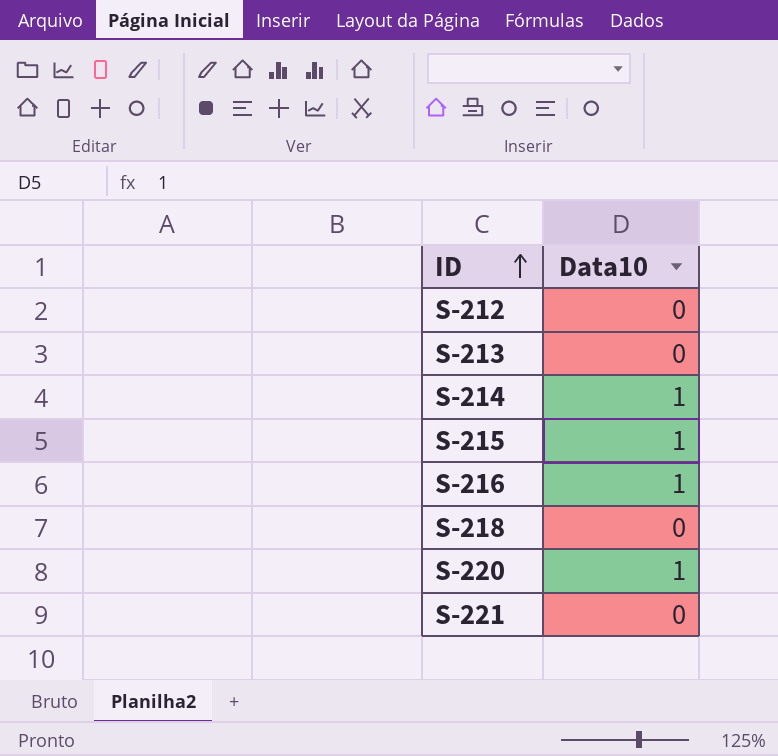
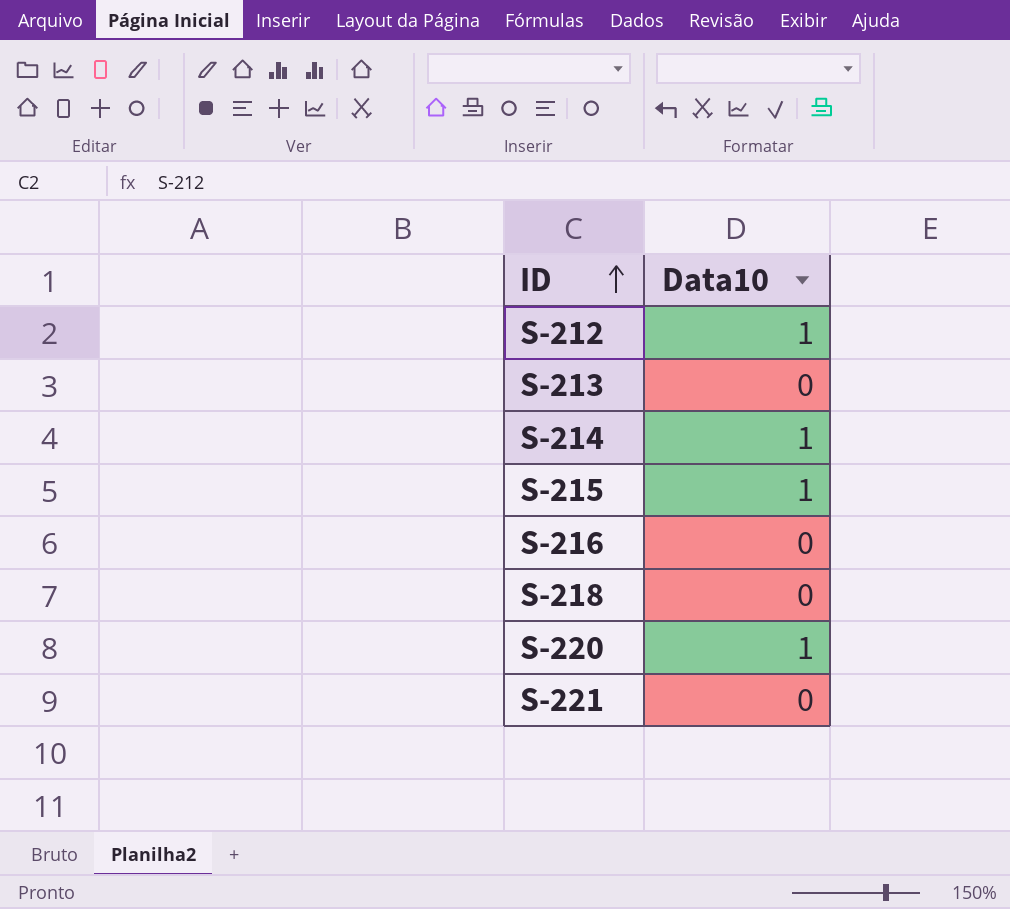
S-212 | Data10: 0 -> 1
S-216 | Data10: 1 -> 0

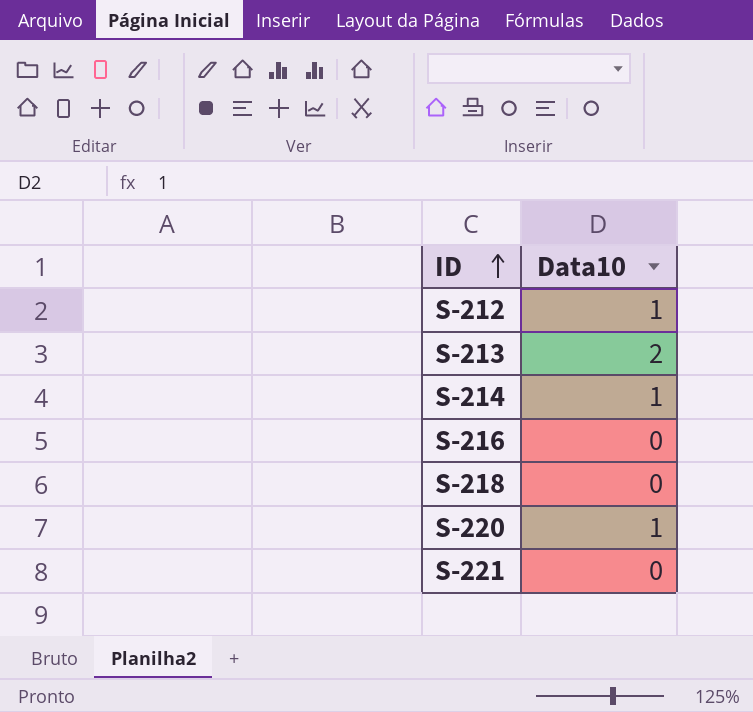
row S-215: 1 -> none
S-213 | Data10: 0 -> 2

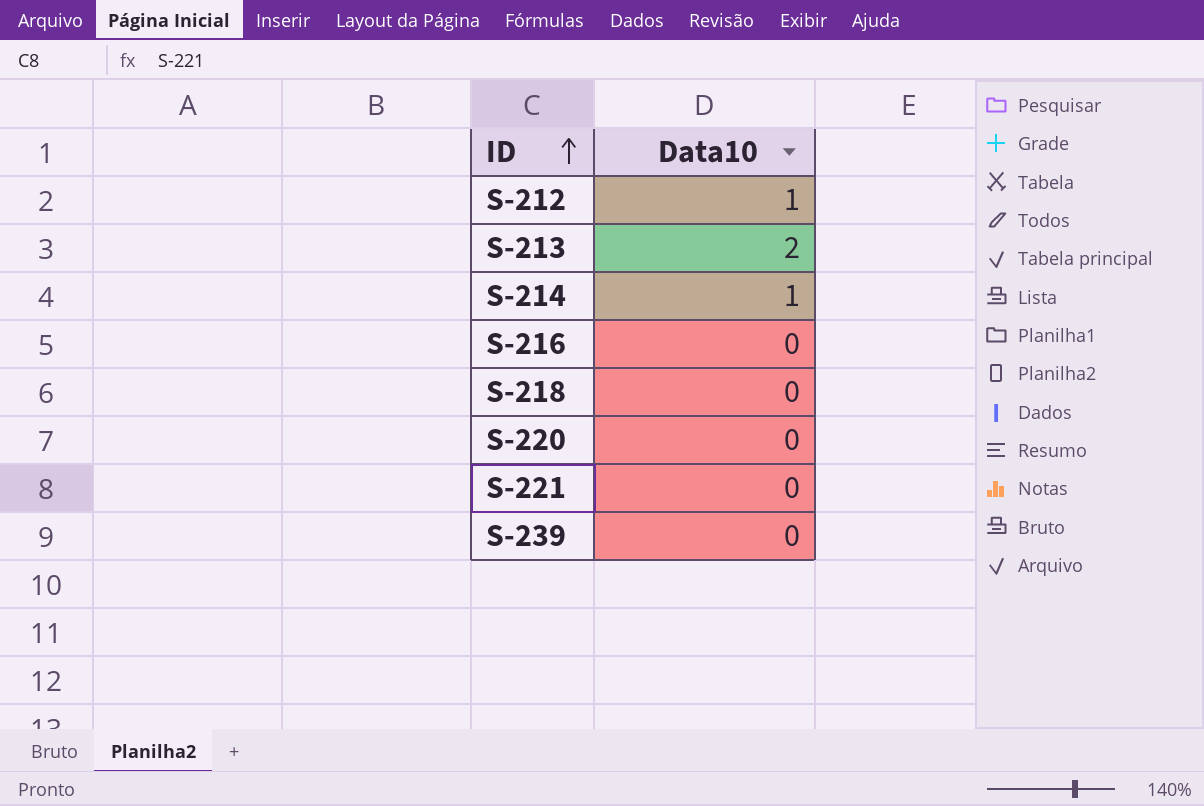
S-220 | Data10: 1 -> 0
row S-239: none -> 0

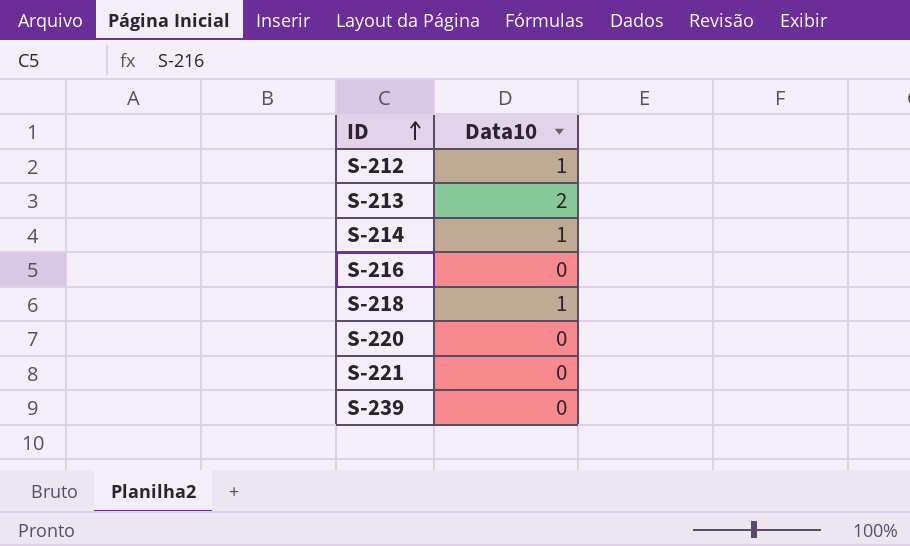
S-218 | Data10: 0 -> 1

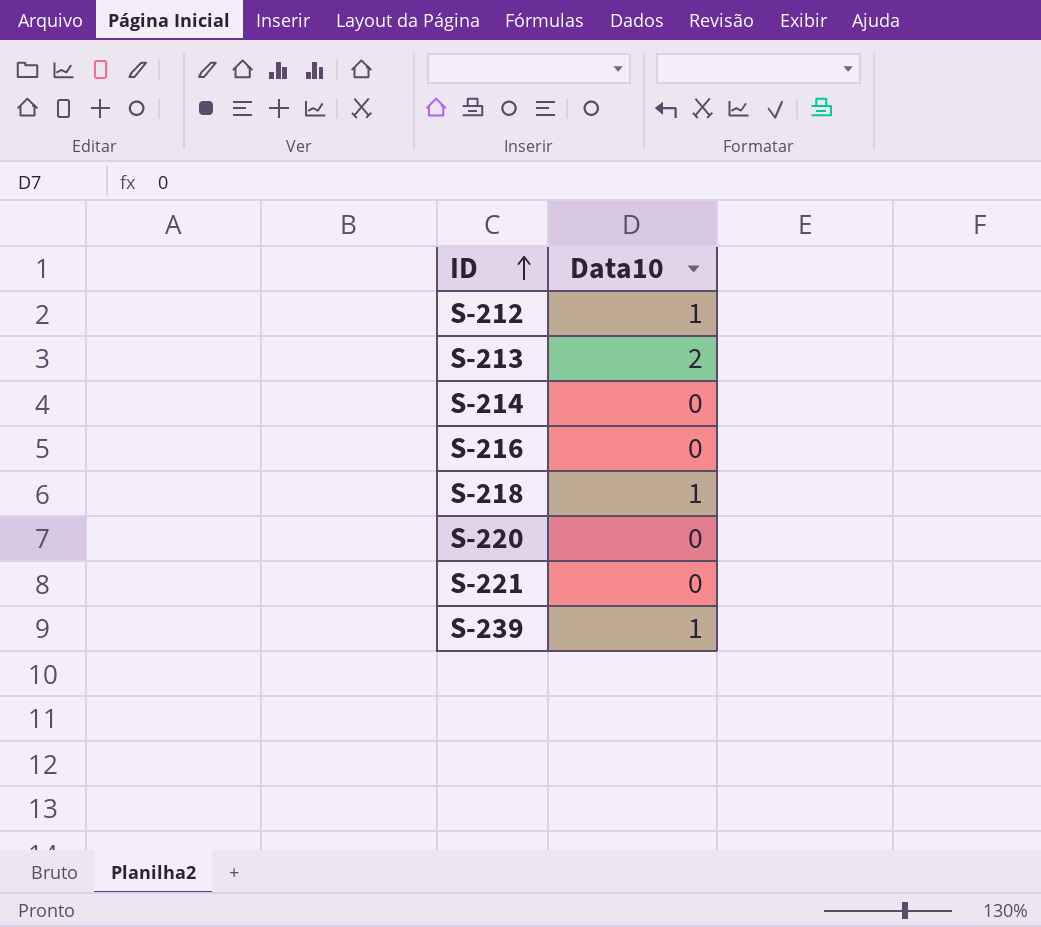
S-214 | Data10: 1 -> 0
S-239 | Data10: 0 -> 1

